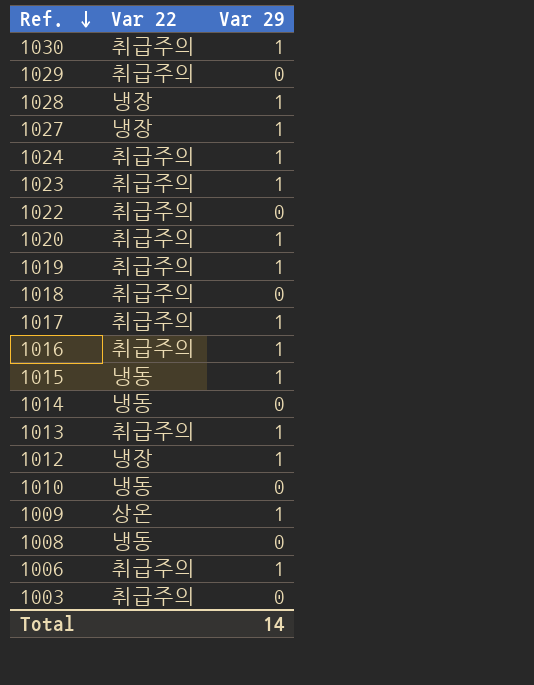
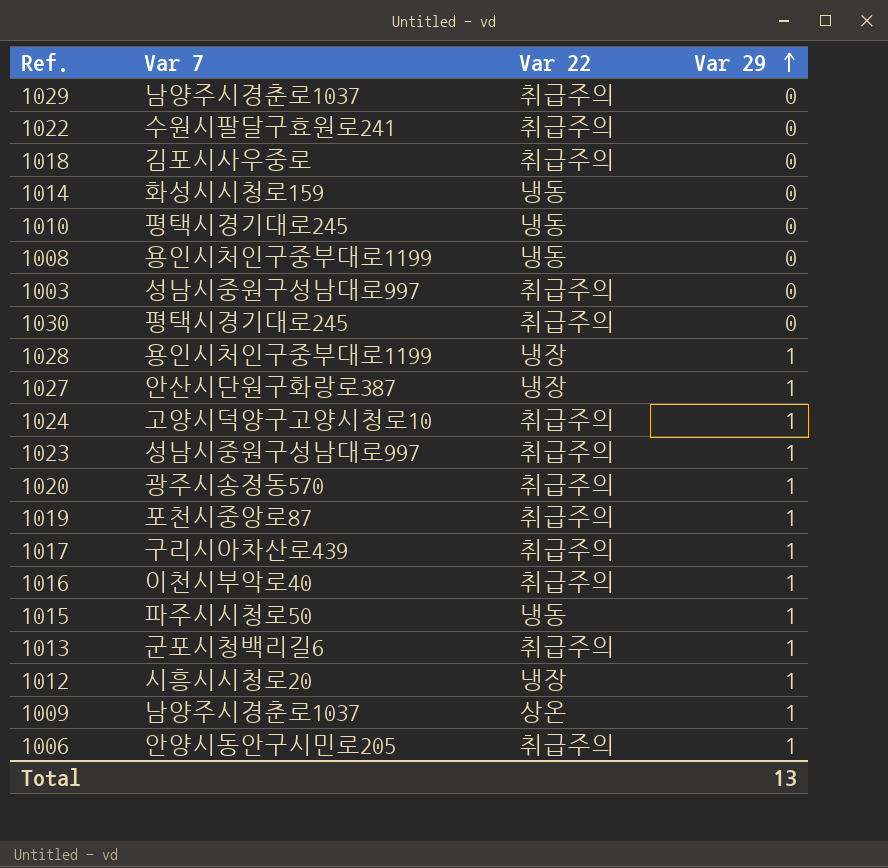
row order: Ref. descending -> Var 29 ascending
column Var 7 | position: none -> 2
1030 | Var 29: 1 -> 0
Total | Var 29: 14 -> 13

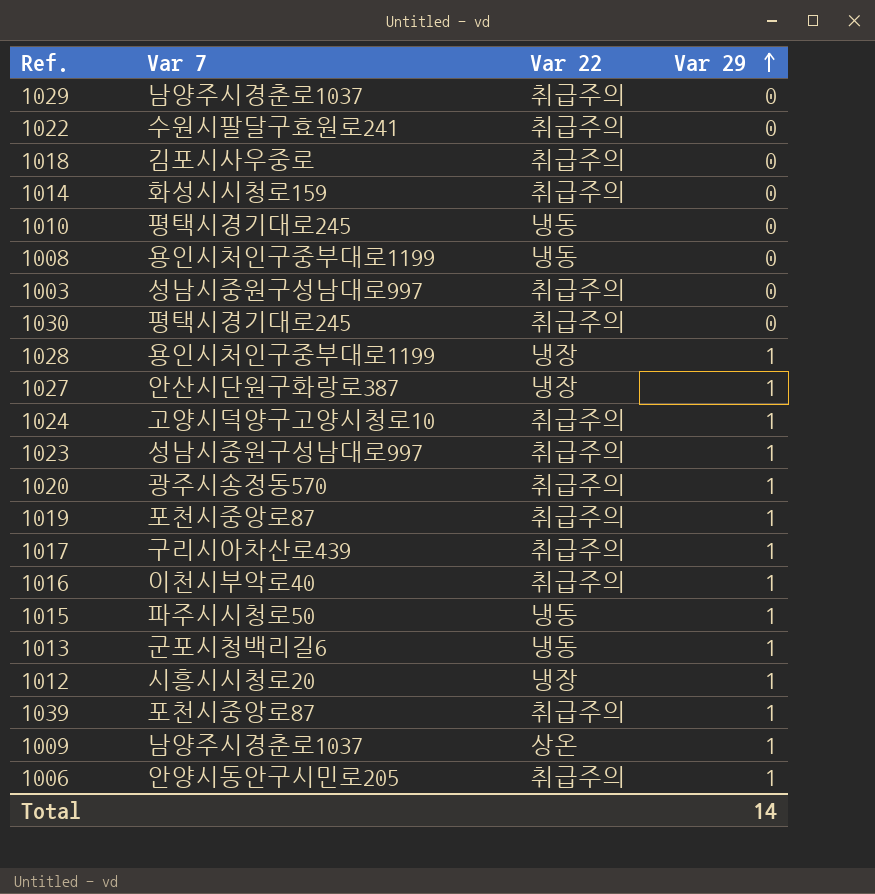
1014 | Var 22: 냉동 -> 취급주의
1013 | Var 22: 취급주의 -> 냉동
row 1039: none -> 포천시중앙로87 | 취급주의 | 1
Total | Var 29: 13 -> 14

